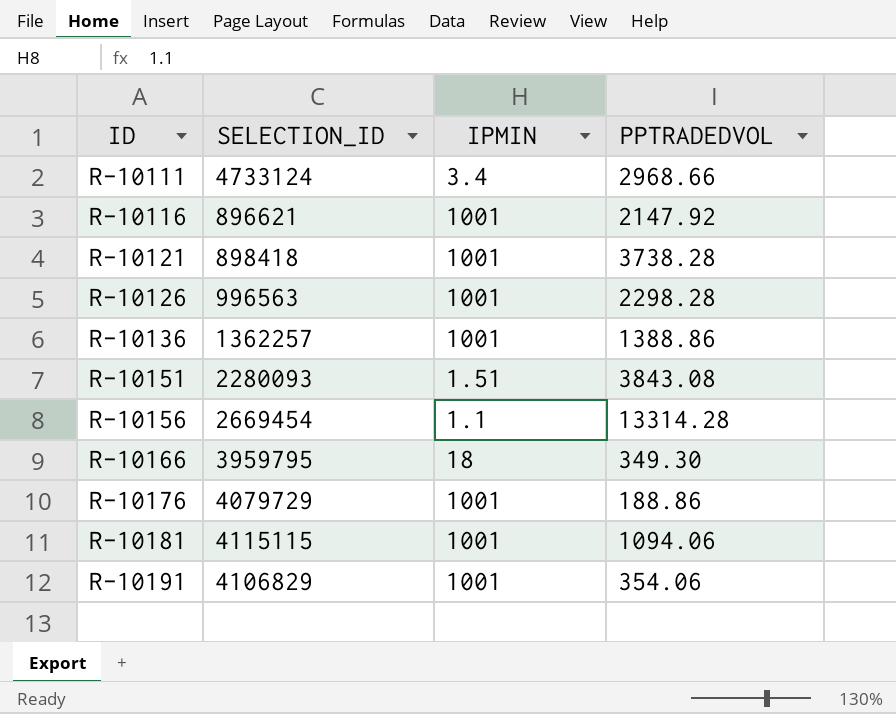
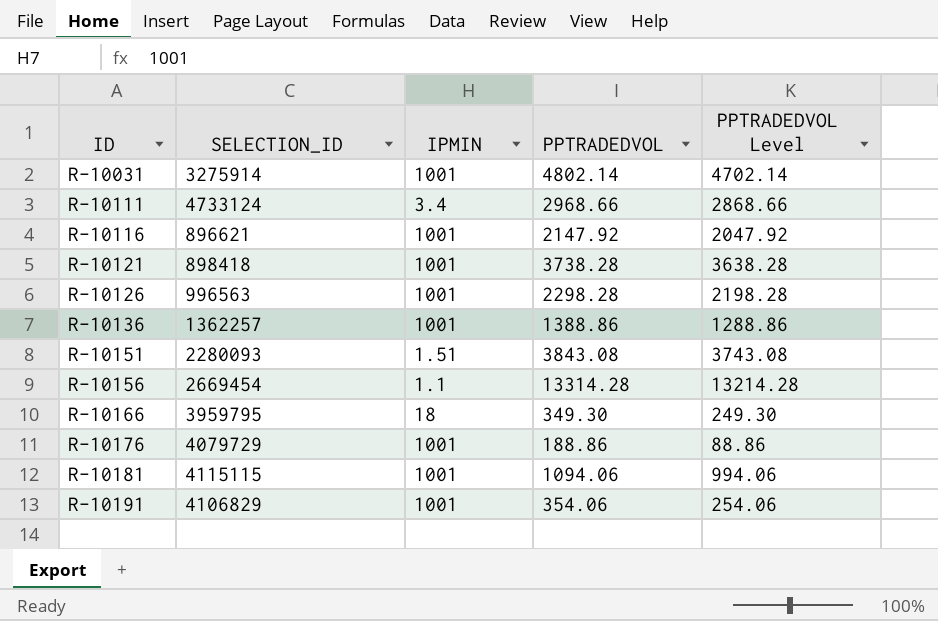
column PPTRADEDVOL Level | formula: none -> [PPTRADEDVOL] - 100
row R-10031: none -> 3275914 | 1001 | 4802.14 | 4702.14

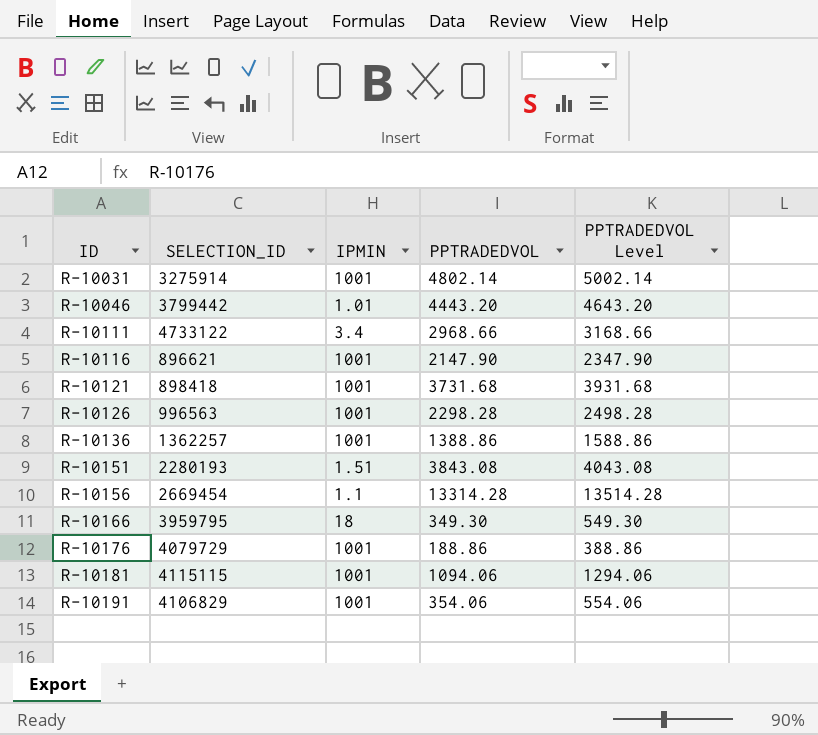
column PPTRADEDVOL Level | formula: [PPTRADEDVOL] - 100 -> [PPTRADEDVOL] + 200
row R-10046: none -> 3799442 | 1.01 | 4443.20 | 4643.20
R-10111 | SELECTION_ID: 4733124 -> 4733122
R-10116 | PPTRADEDVOL: 2147.92 -> 2147.90
R-10121 | PPTRADEDVOL: 3738.28 -> 3731.68
R-10151 | SELECTION_ID: 2280093 -> 2280193

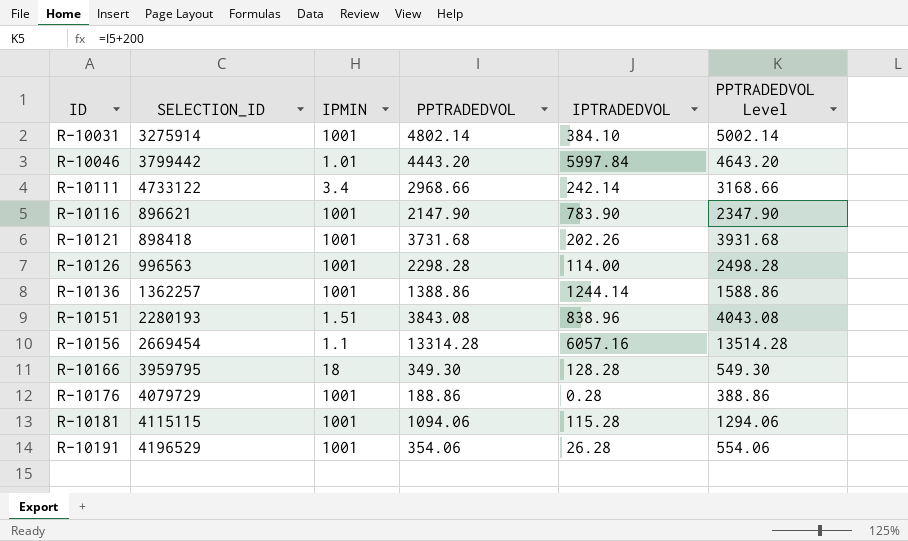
column IPTRADEDVOL | position: none -> 5
R-10191 | SELECTION_ID: 4106829 -> 4196529

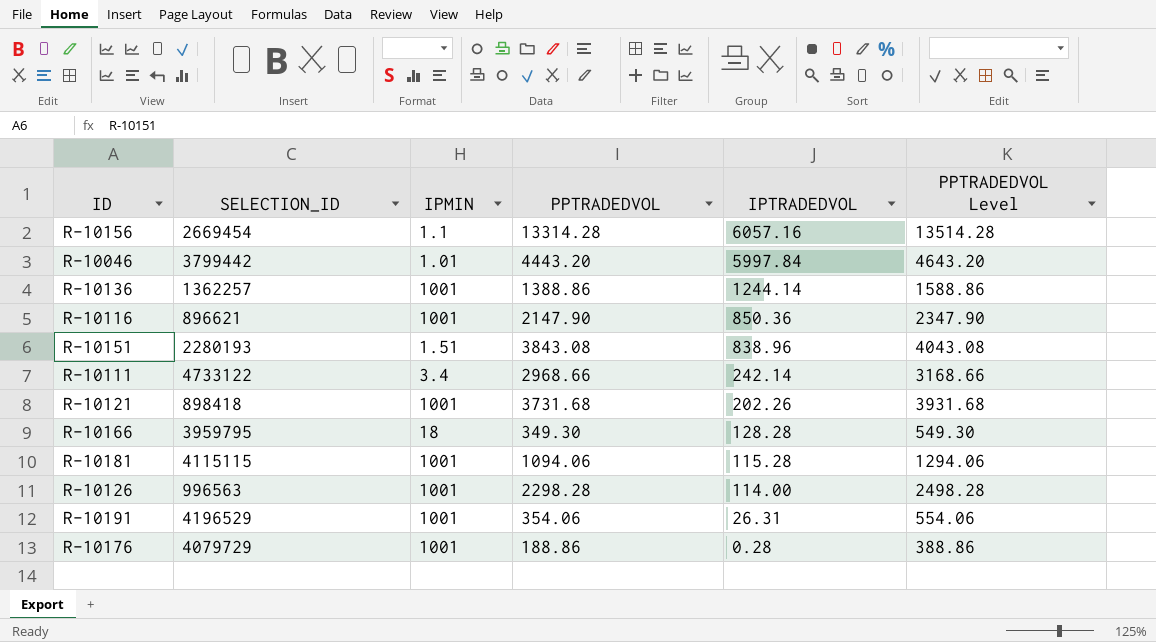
row order: ID ascending -> IPTRADEDVOL descending
row R-10031: 3275914 | 1001 | 4802.14 | 384.10 | 5002.14 -> none
R-10116 | IPTRADEDVOL: 783.90 -> 850.36
R-10191 | IPTRADEDVOL: 26.28 -> 26.31

